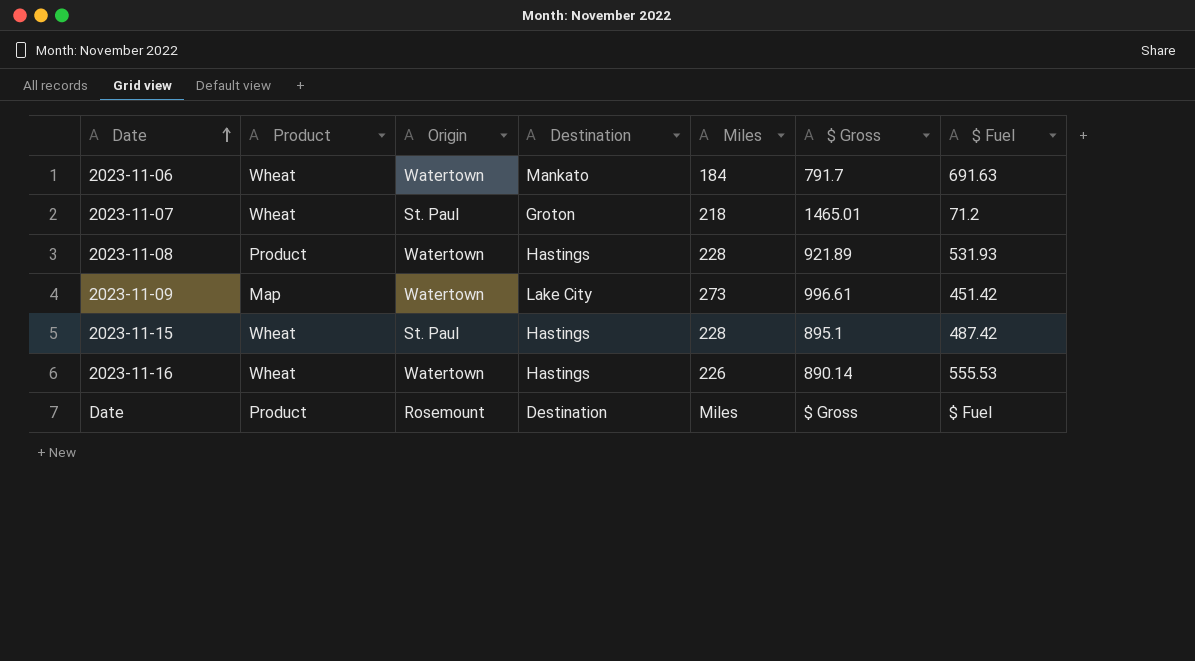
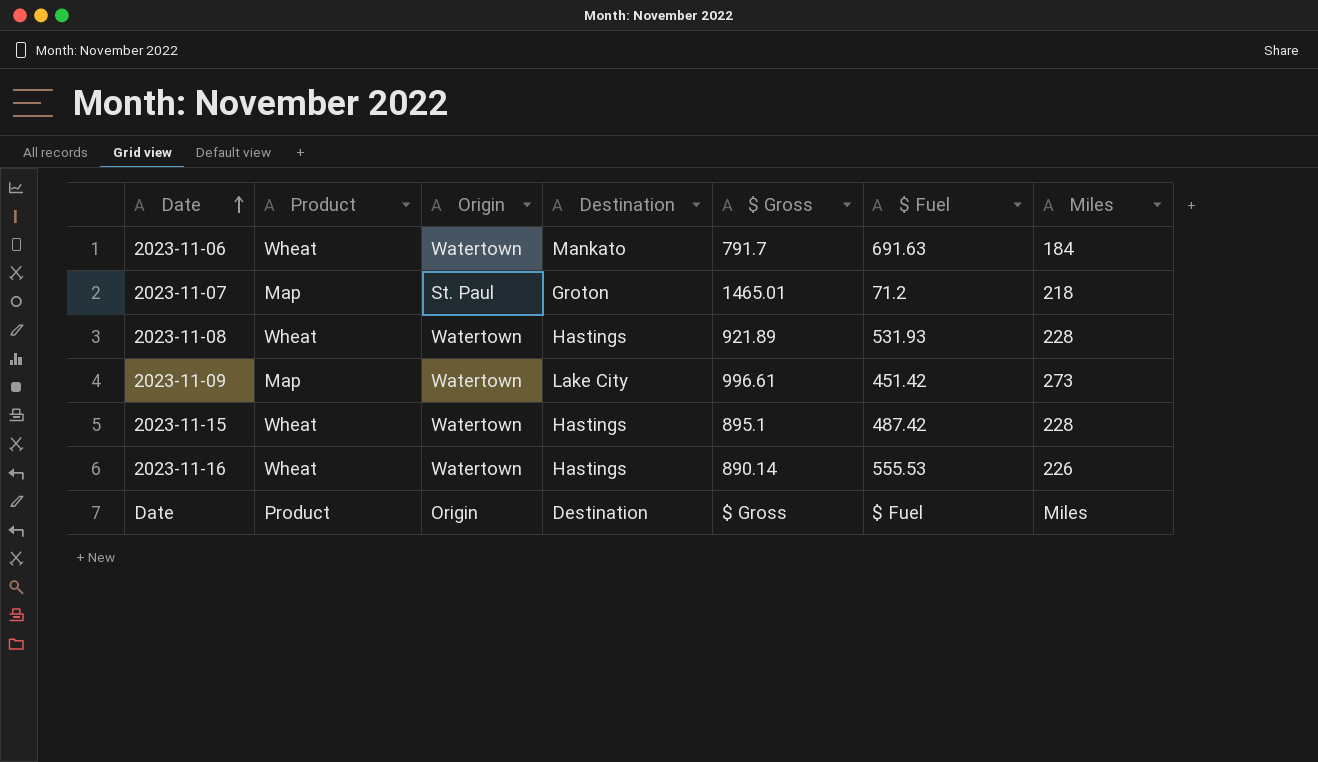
column Miles | position: 5 -> 7
2023-11-07 | Product: Wheat -> Map
2023-11-08 | Product: Product -> Wheat
2023-11-15 | Origin: St. Paul -> Watertown
Date | Origin: Rosemount -> Origin

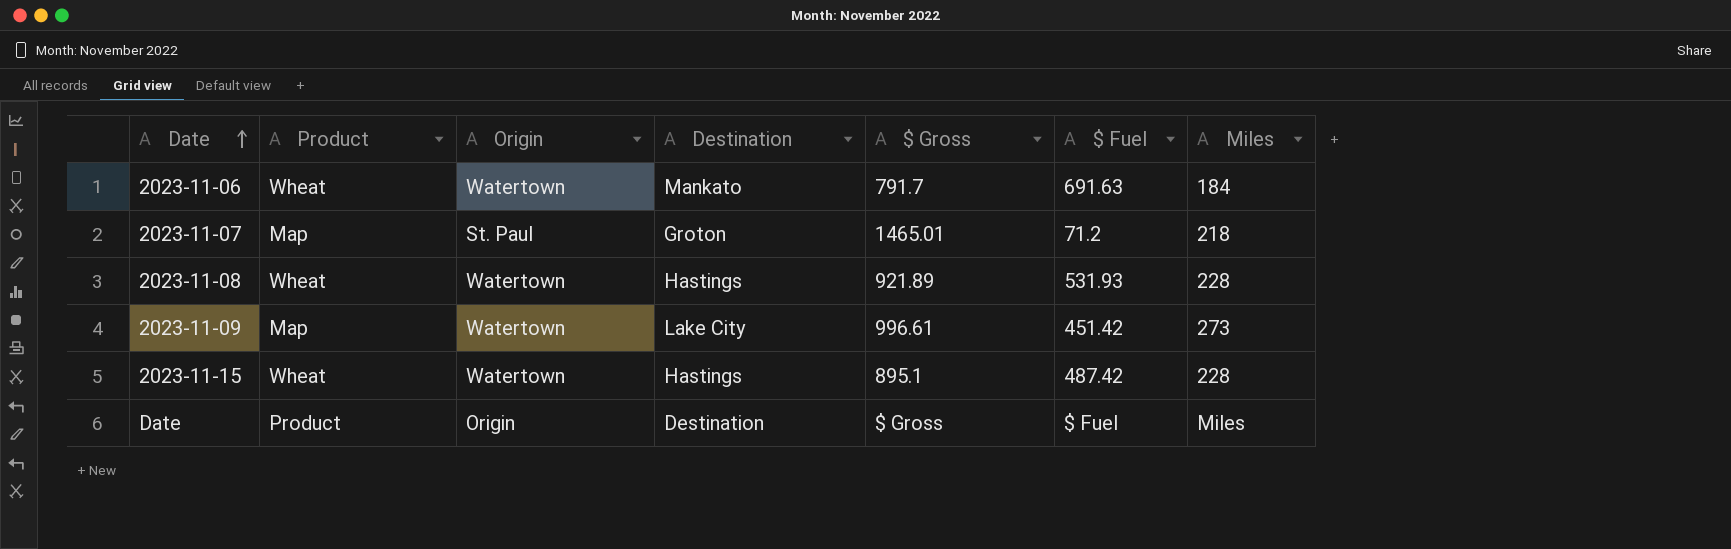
row 2023-11-16: Wheat | Watertown | Hastings | 890.14 | 555.53 | 226 -> none

